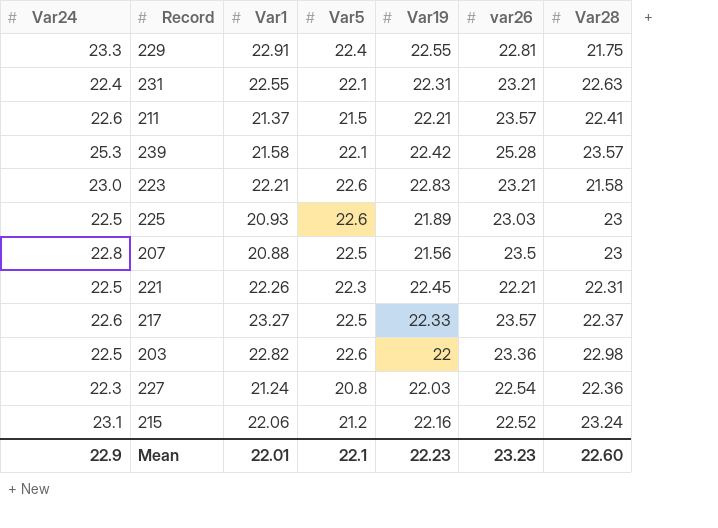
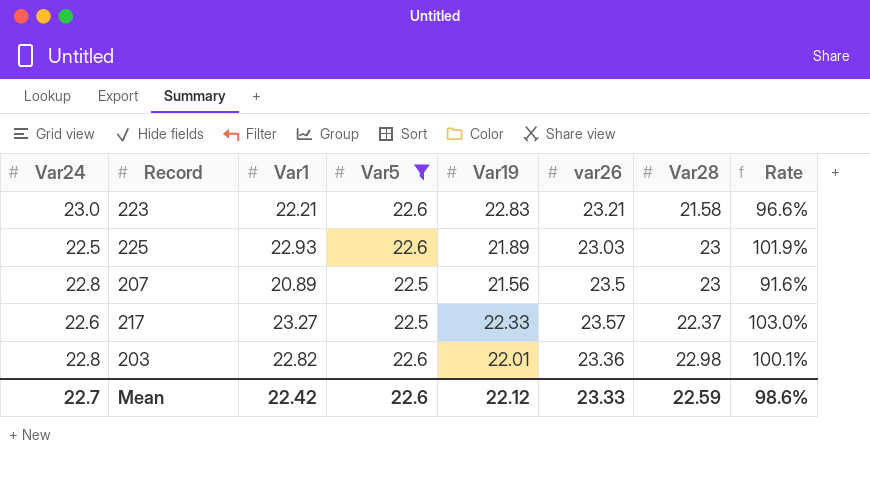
filter: none -> Var5 >= 22.5
column Rate | formula: none -> [Var1] / [Var24]
225 | Var1: 20.93 -> 22.93
207 | Var1: 20.88 -> 20.89
203 | Var24: 22.5 -> 22.8
203 | Var19: 22 -> 22.01
Mean | Var24: 22.9 -> 22.7
Mean | Var1: 22.01 -> 22.42
Mean | Var5: 22.1 -> 22.6
Mean | Var19: 22.23 -> 22.12
Mean | var26: 23.23 -> 23.33
Mean | Var28: 22.60 -> 22.59

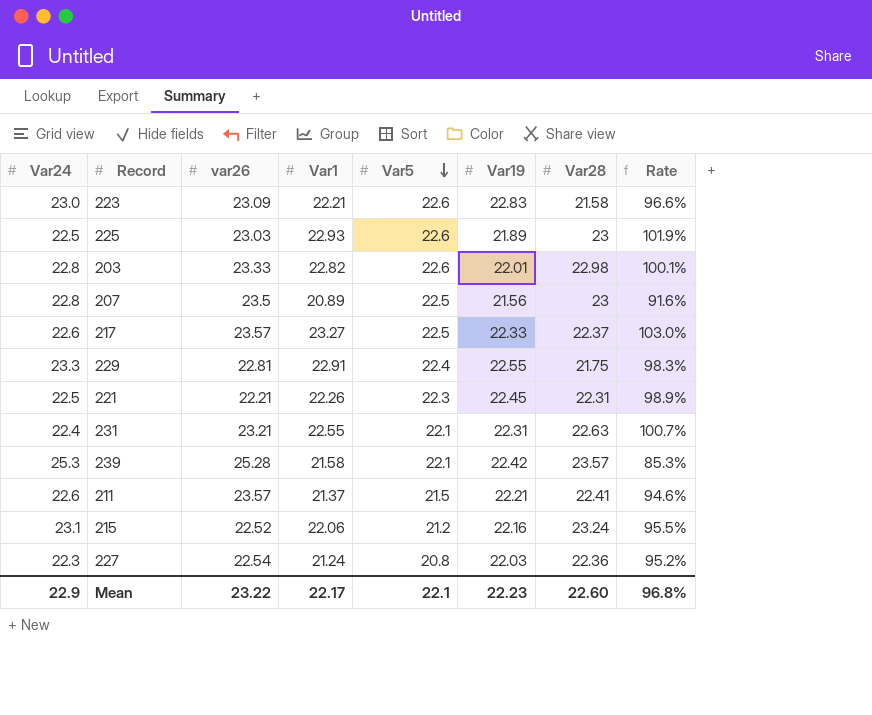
filter: Var5 >= 22.5 -> none
row order: none -> Var5 descending
column var26 | position: 6 -> 3
223 | var26: 23.21 -> 23.09
203 | var26: 23.36 -> 23.33
Mean | Var24: 22.7 -> 22.9
Mean | var26: 23.33 -> 23.22
Mean | Var1: 22.42 -> 22.17
Mean | Var5: 22.6 -> 22.1
Mean | Var19: 22.12 -> 22.23
Mean | Var28: 22.59 -> 22.60
Mean | Rate: 98.6% -> 96.8%

